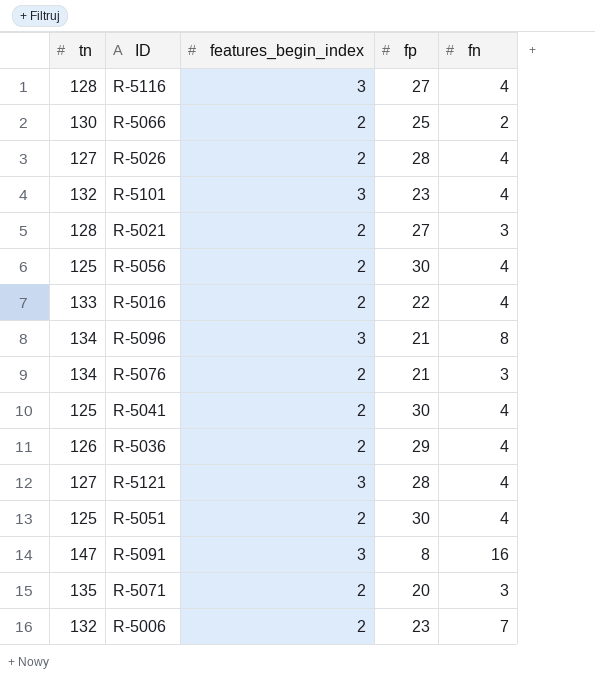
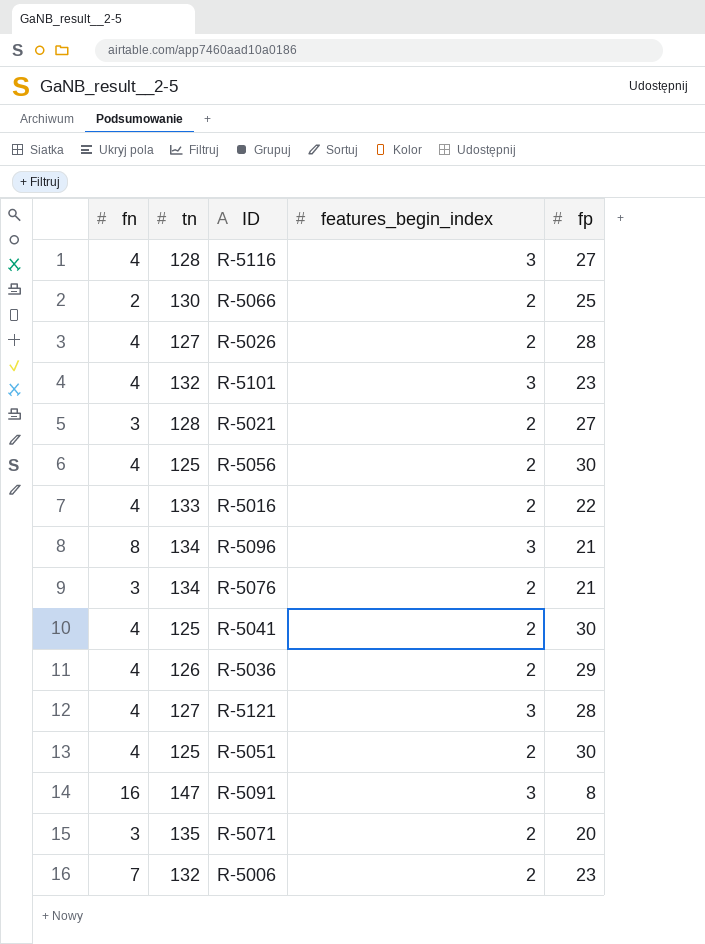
column fn | position: 5 -> 1

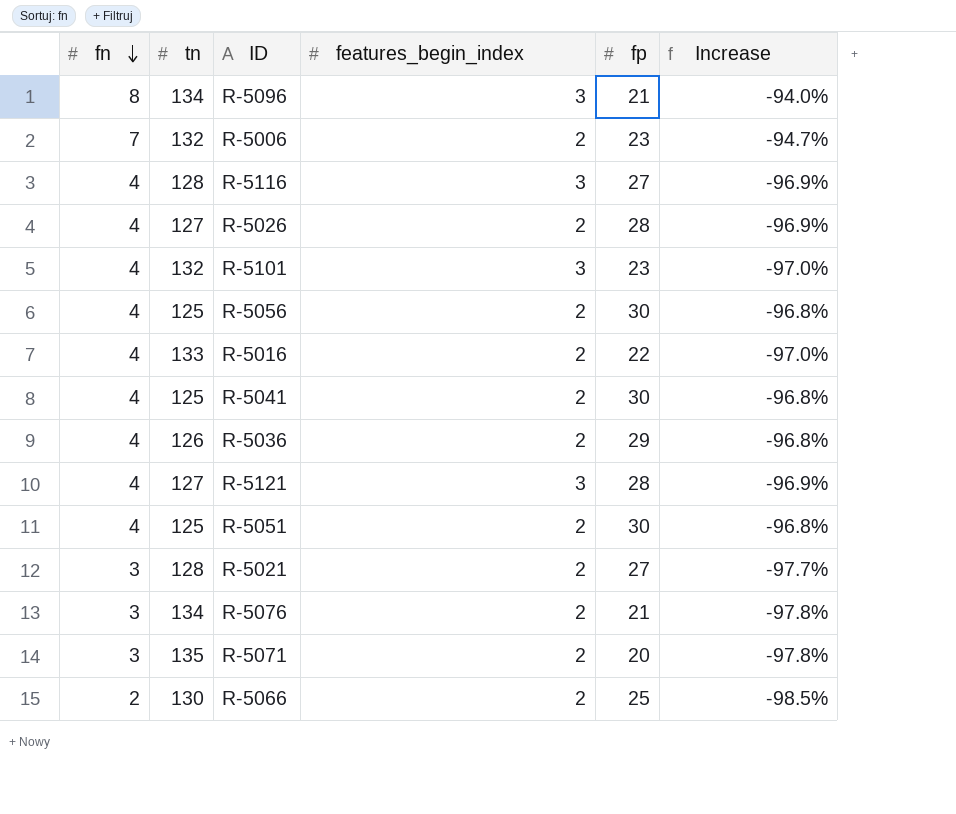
row order: none -> fn descending
column Increase | formula: none -> ([fn] - [tn]) / [tn]
row R-5091: 16 | 147 | 3 | 8 -> none

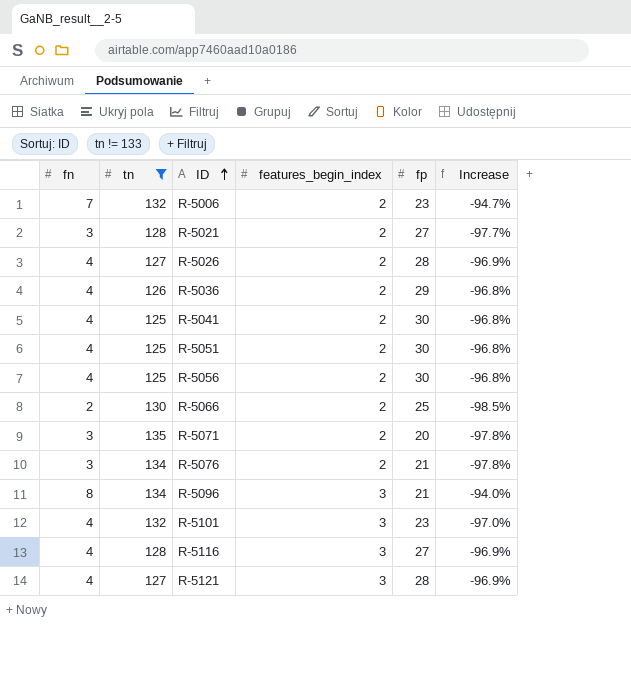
filter: none -> tn != 133
row order: fn descending -> ID ascending

